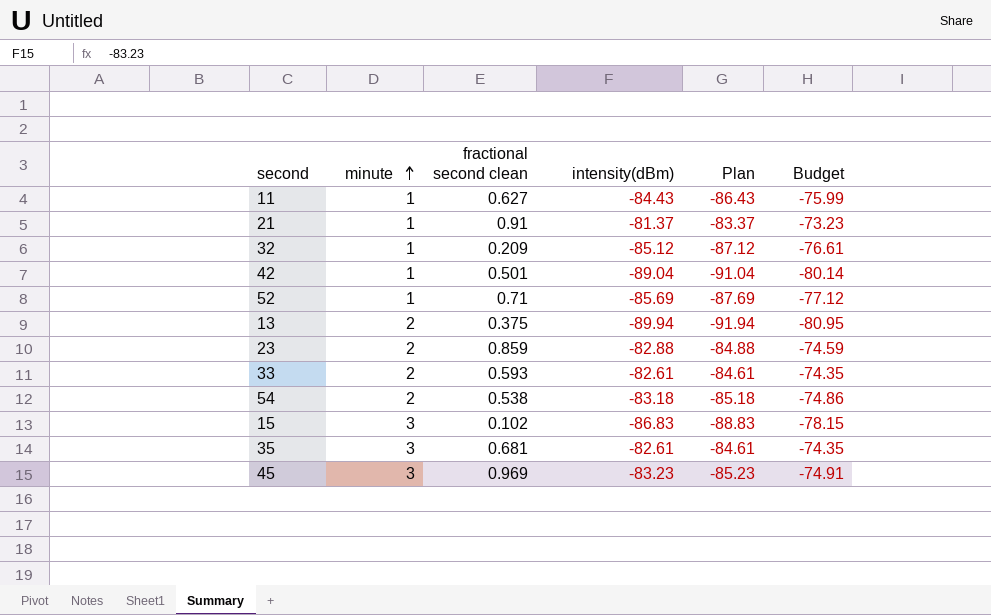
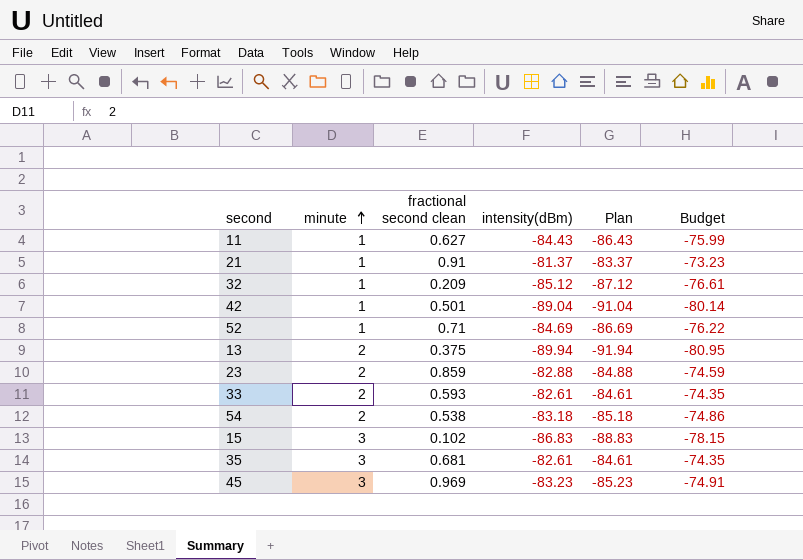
52 | intensity(dBm): -85.69 -> -84.69
52 | Plan: -87.69 -> -86.69
52 | Budget: -77.12 -> -76.22

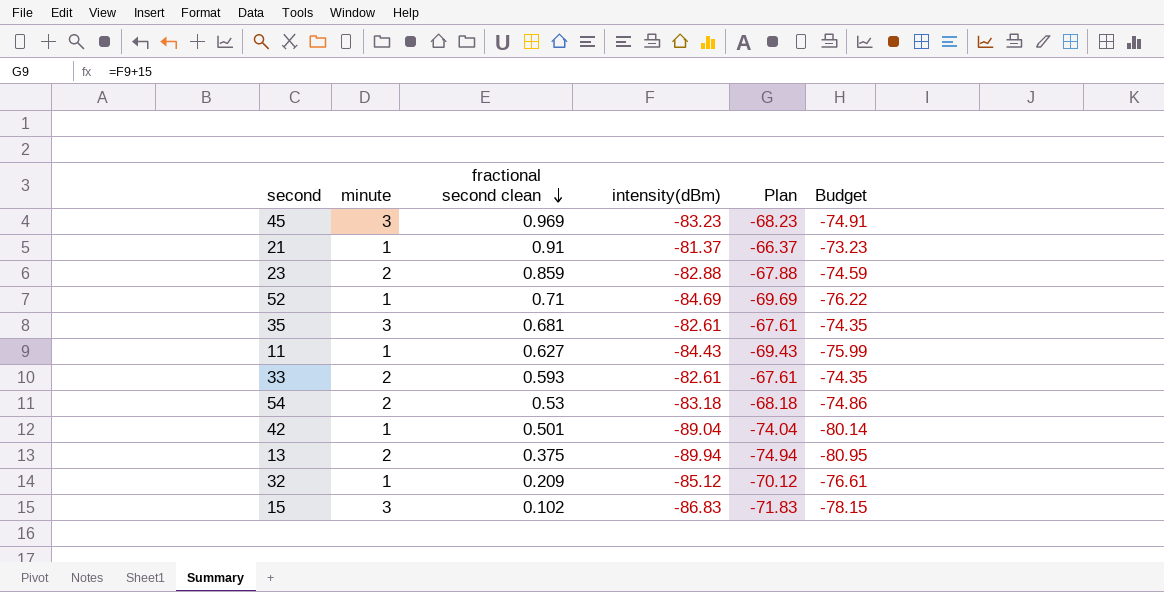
row order: minute ascending -> fractional second clean descending
column Plan | formula: [intensity(dBm)] - 2 -> [intensity(dBm)] + 15
54 | fractional second clean: 0.538 -> 0.53

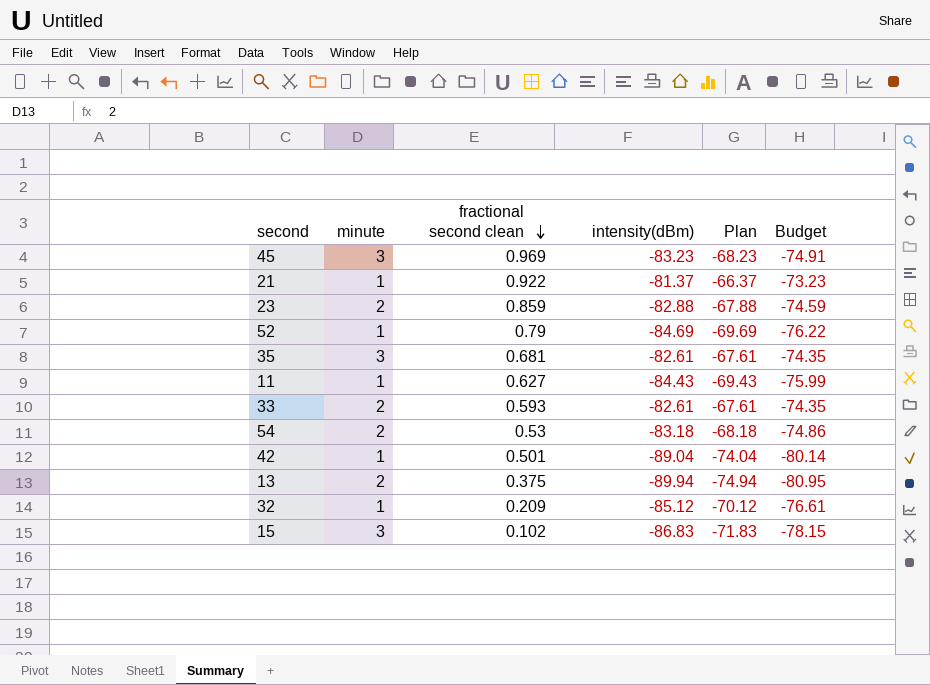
21 | fractional second clean: 0.91 -> 0.922
52 | fractional second clean: 0.71 -> 0.79

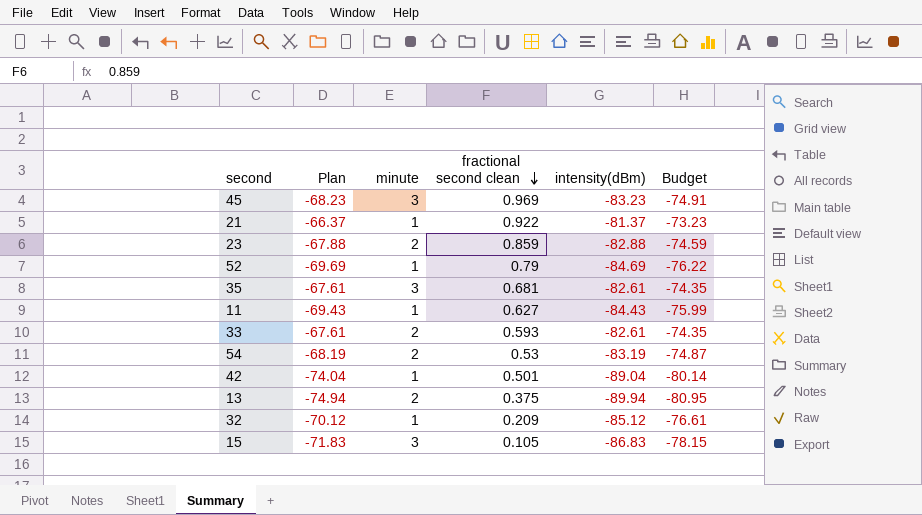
column Plan | position: 5 -> 2
54 | Plan: -68.18 -> -68.19
54 | intensity(dBm): -83.18 -> -83.19
54 | Budget: -74.86 -> -74.87
15 | fractional second clean: 0.102 -> 0.105

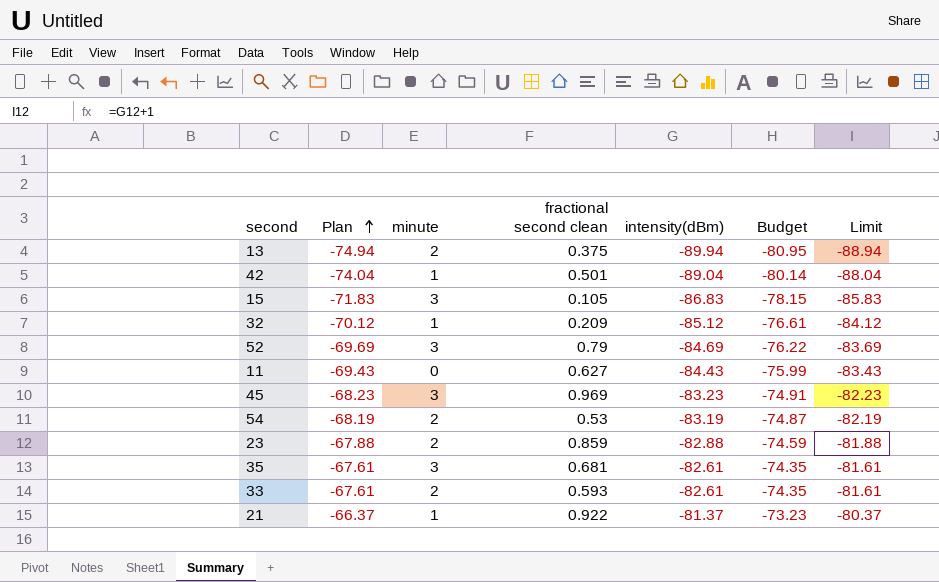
row order: fractional second clean descending -> Plan ascending
column Limit | formula: none -> [intensity(dBm)] + 1
52 | minute: 1 -> 3
11 | minute: 1 -> 0

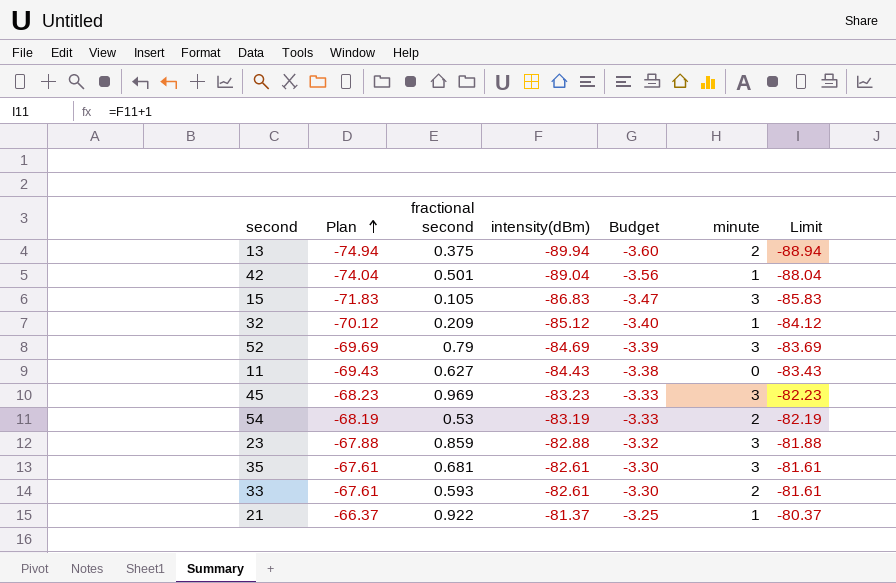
column name: fractional second clean -> fractional second
column Budget | formula: [intensity(dBm)] * 0.9 -> [intensity(dBm)] * 0.04
column minute | position: 3 -> 6
23 | minute: 2 -> 3

